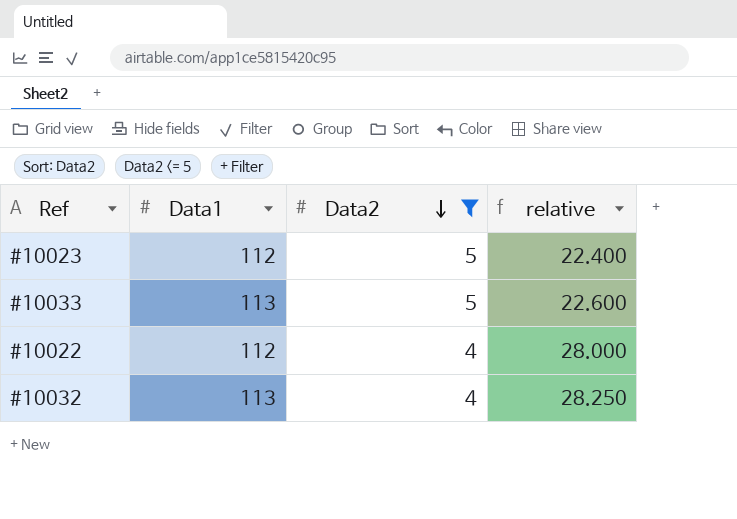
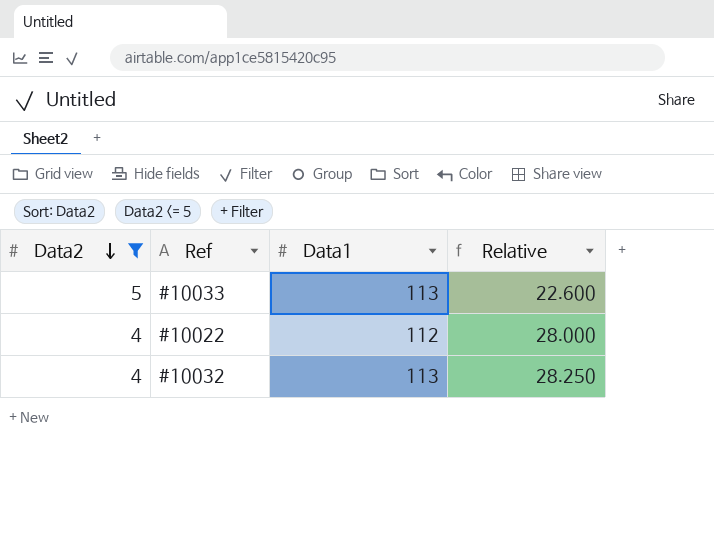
column Data2 | position: 3 -> 1
column name: relative -> Relative
row #10023: 112 | 5 | 22.400 -> none

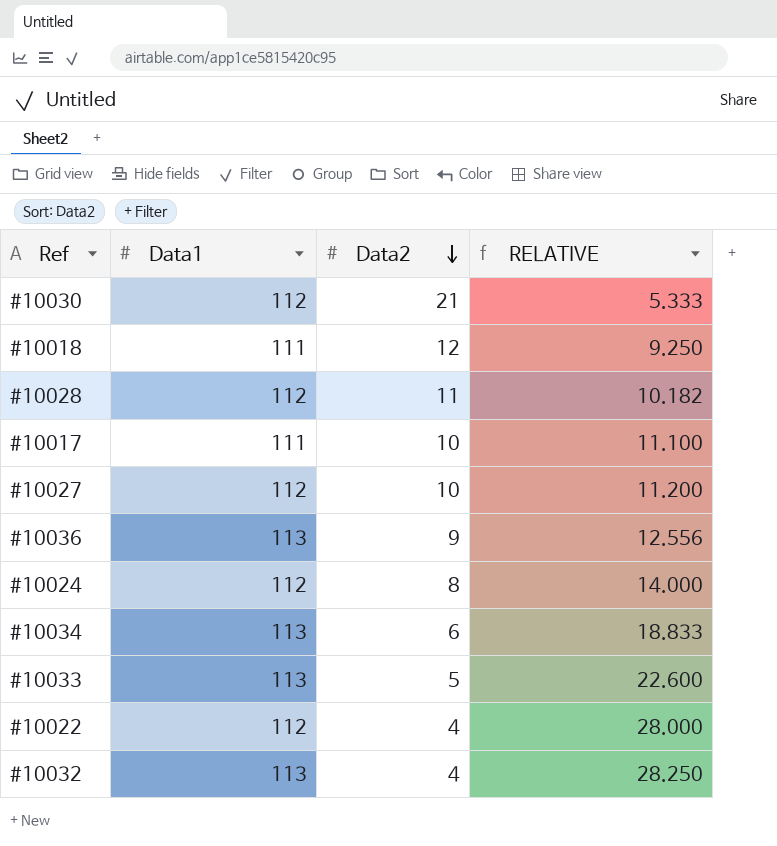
filter: Data2 <= 5 -> none
column Data2 | position: 1 -> 3
column name: Relative -> RELATIVE

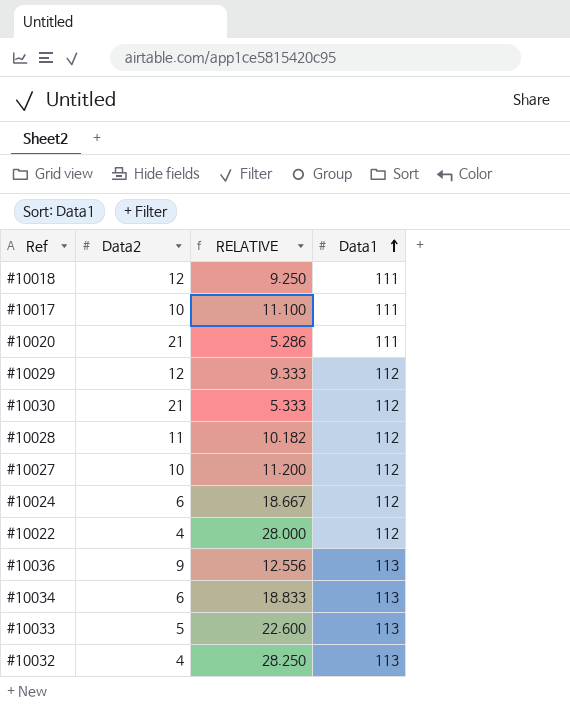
row order: Data2 descending -> Data1 ascending
column Data1 | position: 2 -> 4
row #10020: none -> 21 | 5.286 | 111
row #10029: none -> 12 | 9.333 | 112
#10024 | Data2: 8 -> 6
#10024 | RELATIVE: 14.000 -> 18.667

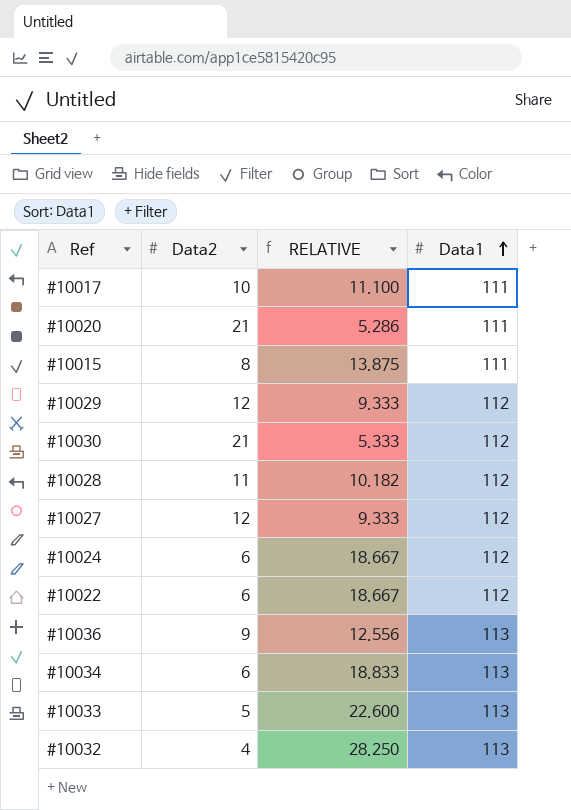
row #10018: 12 | 9.250 | 111 -> none
row #10015: none -> 8 | 13.875 | 111
#10027 | Data2: 10 -> 12
#10027 | RELATIVE: 11.200 -> 9.333
#10022 | Data2: 4 -> 6
#10022 | RELATIVE: 28.000 -> 18.667

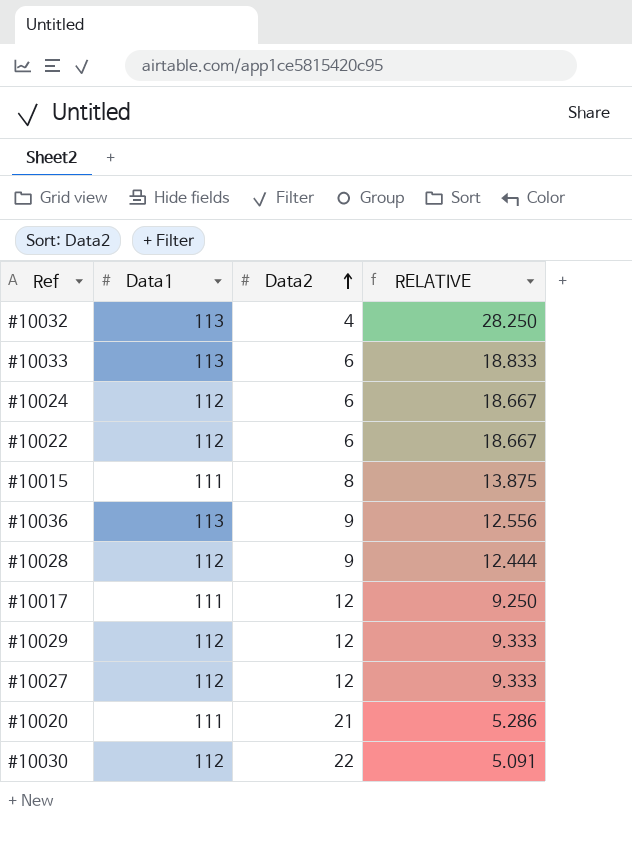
row order: Data1 ascending -> Data2 ascending
column Data1 | position: 4 -> 2
row #10034: 6 | 18.833 | 113 -> none
#10033 | Data2: 5 -> 6
#10033 | RELATIVE: 22.600 -> 18.833
#10028 | Data2: 11 -> 9
#10028 | RELATIVE: 10.182 -> 12.444
#10017 | Data2: 10 -> 12
#10017 | RELATIVE: 11.100 -> 9.250
#10030 | Data2: 21 -> 22
#10030 | RELATIVE: 5.333 -> 5.091

